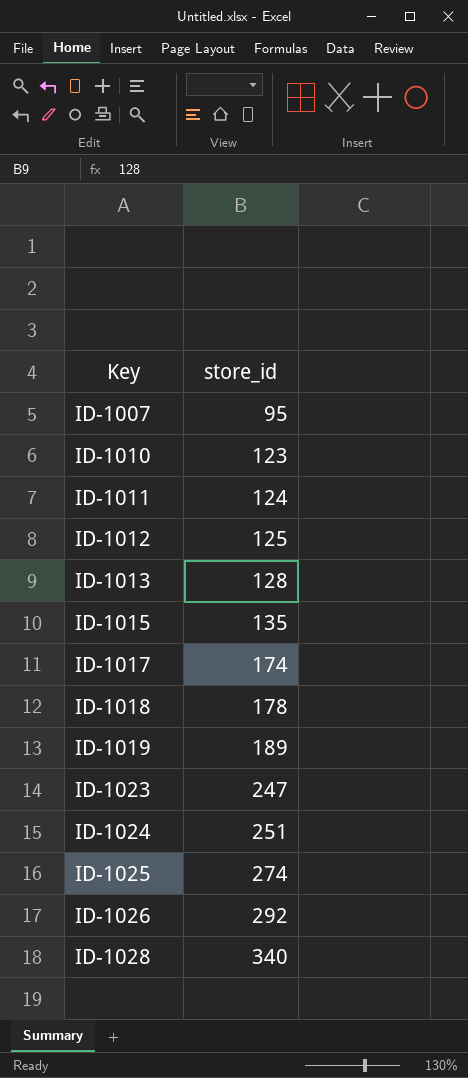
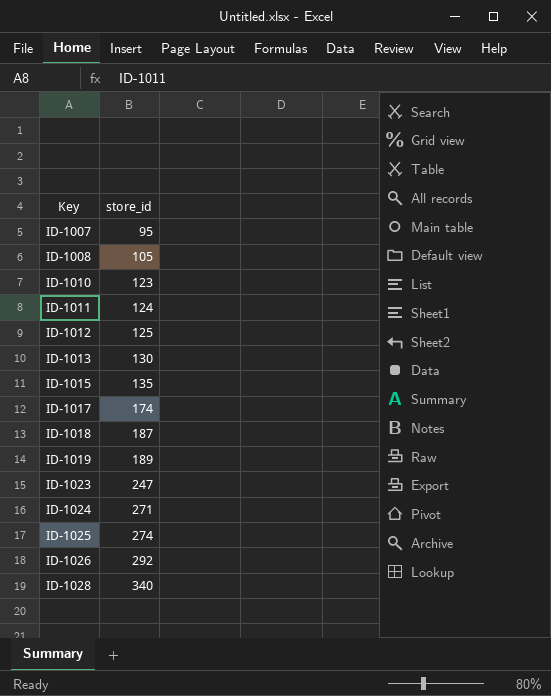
row ID-1008: none -> 105
ID-1013 | store_id: 128 -> 130
ID-1018 | store_id: 178 -> 187
ID-1024 | store_id: 251 -> 271

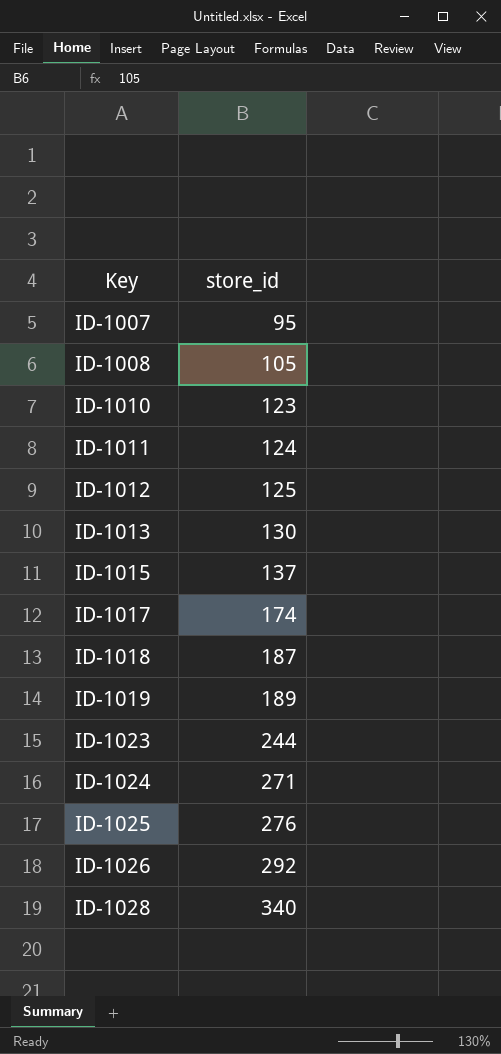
ID-1015 | store_id: 135 -> 137
ID-1023 | store_id: 247 -> 244
ID-1025 | store_id: 274 -> 276

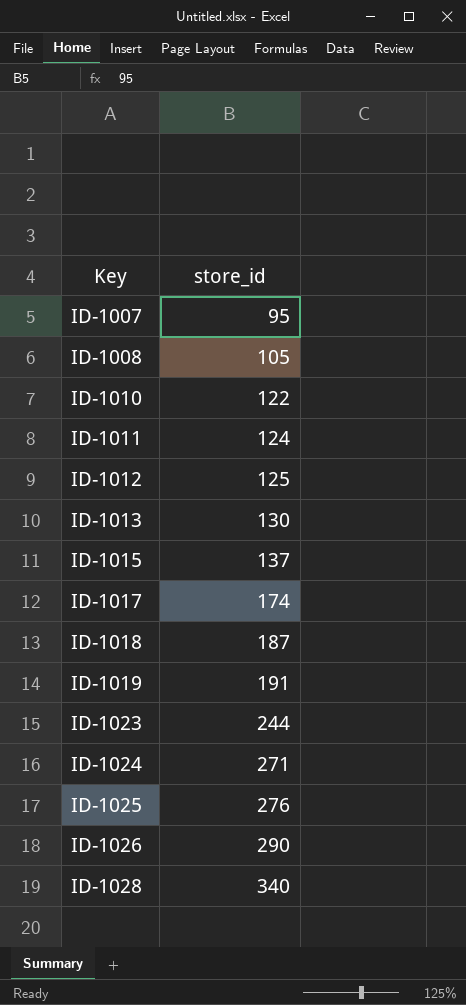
ID-1010 | store_id: 123 -> 122
ID-1019 | store_id: 189 -> 191
ID-1026 | store_id: 292 -> 290

